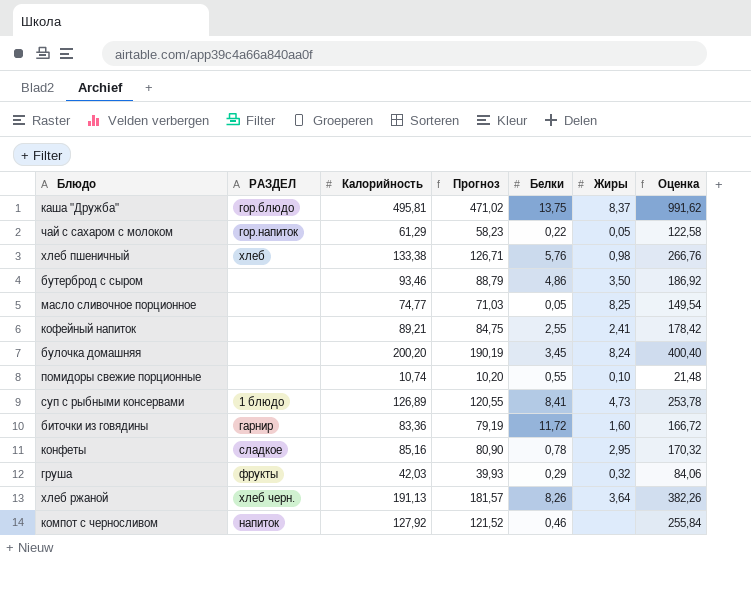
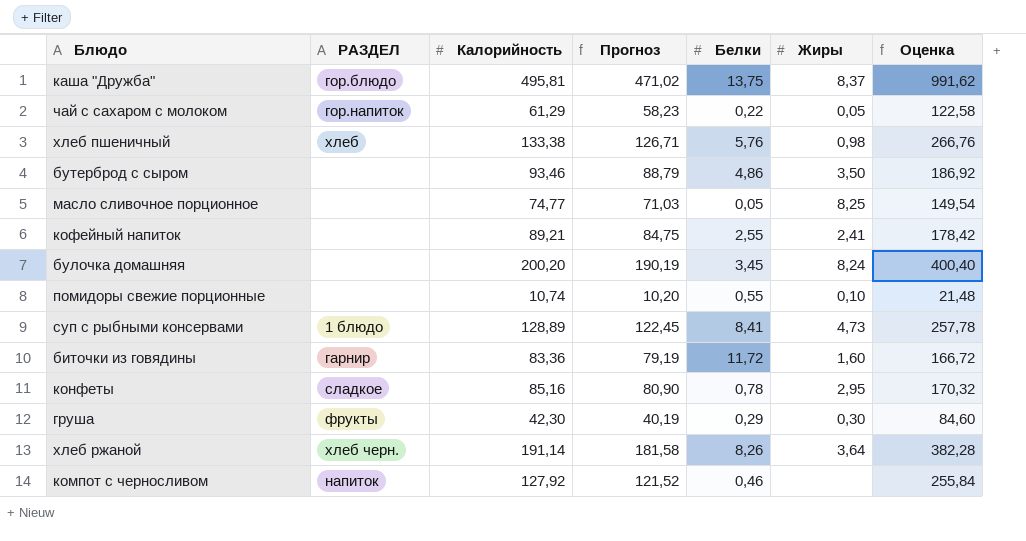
суп с рыбными консервами | Калорийность: 126,89 -> 128,89
суп с рыбными консервами | Прогноз: 120,55 -> 122,45
суп с рыбными консервами | Оценка: 253,78 -> 257,78
груша | Калорийность: 42,03 -> 42,30
груша | Прогноз: 39,93 -> 40,19
груша | Жиры: 0,32 -> 0,30
груша | Оценка: 84,06 -> 84,60
хлеб ржаной | Калорийность: 191,13 -> 191,14
хлеб ржаной | Прогноз: 181,57 -> 181,58
хлеб ржаной | Оценка: 382,26 -> 382,28

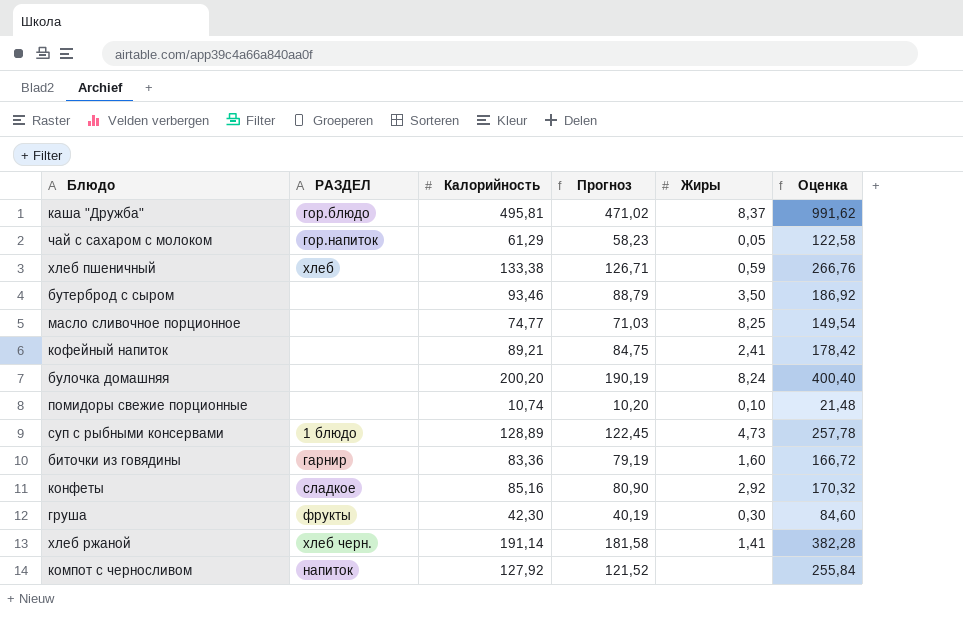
column Белки | position: 5 -> none
хлеб пшеничный | Жиры: 0,98 -> 0,59
конфеты | Жиры: 2,95 -> 2,92
хлеб ржаной | Жиры: 3,64 -> 1,41

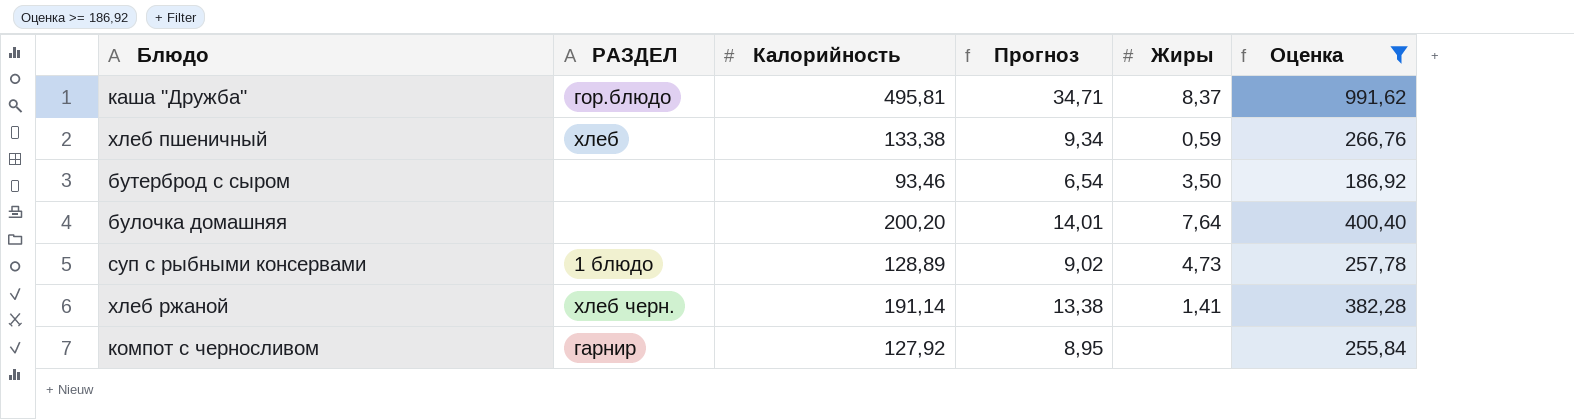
filter: none -> Оценка >= 186,92
column Прогноз | formula: [Калорийность] * 0,95 -> [Калорийность] * 0,07
булочка домашняя | Жиры: 8,24 -> 7,64
компот с черносливом | РАЗДЕЛ: напиток -> гарнир

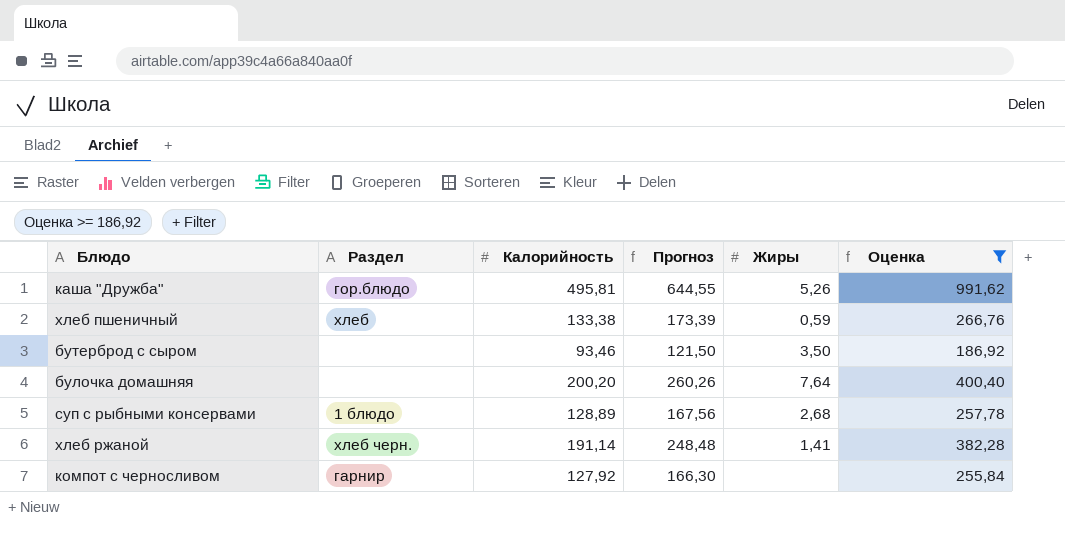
column name: РАЗДЕЛ -> Раздел
column Прогноз | formula: [Калорийность] * 0,07 -> [Калорийность] * 1,3
каша "Дружба" | Жиры: 8,37 -> 5,26
суп с рыбными консервами | Жиры: 4,73 -> 2,68

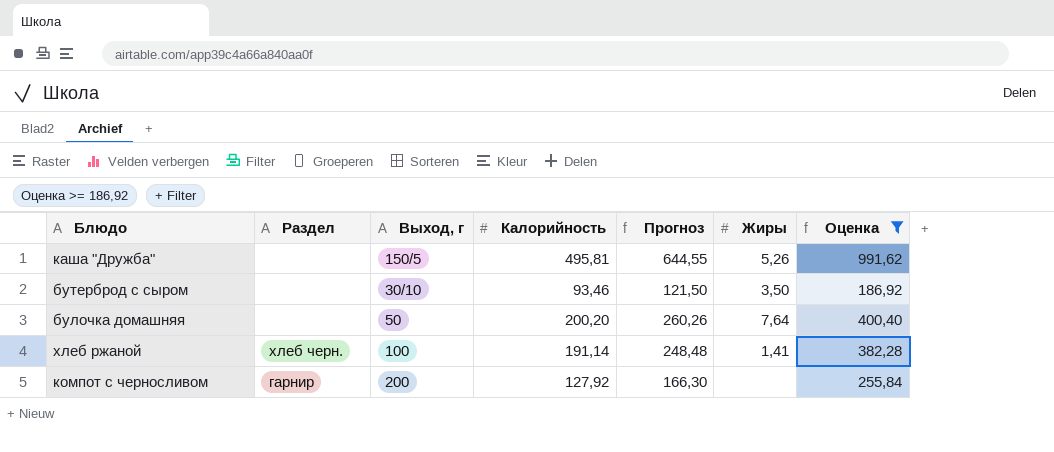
column Выход, г | position: none -> 3
row хлеб пшеничный: хлеб | 133,38 | 173,39 | 0,59 | 266,76 -> none
row суп с рыбными консервами: 1 блюдо | 128,89 | 167,56 | 2,68 | 257,78 -> none
каша "Дружба" | Раздел: гор.блюдо -> none

